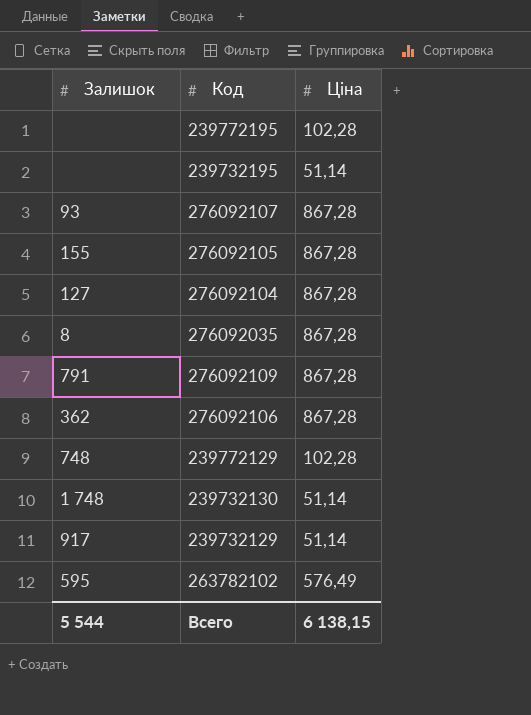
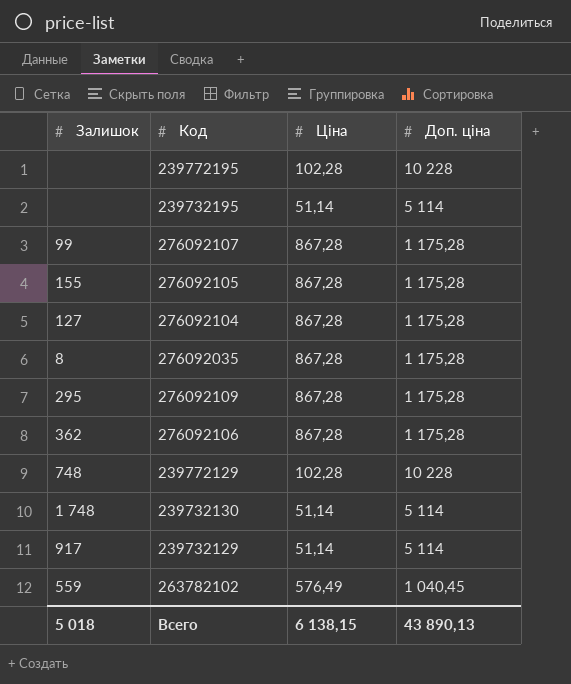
column Доп. ціна | position: none -> 4
276092107 | Залишок: 93 -> 99
276092109 | Залишок: 791 -> 295
263782102 | Залишок: 595 -> 559
Всего | Залишок: 5 544 -> 5 018

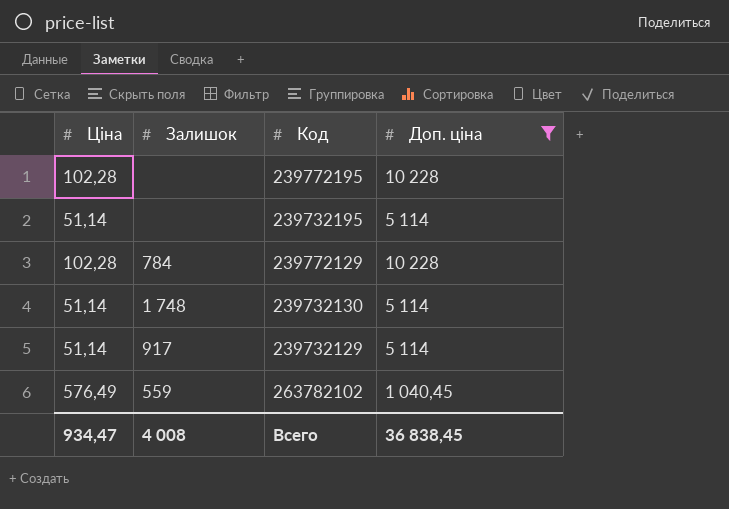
filter: none -> Доп. ціна != 1 175,28
column Ціна | position: 3 -> 1
239772129 | Залишок: 748 -> 784
Всего | Ціна: 6 138,15 -> 934,47
Всего | Залишок: 5 018 -> 4 008
Всего | Доп. ціна: 43 890,13 -> 36 838,45

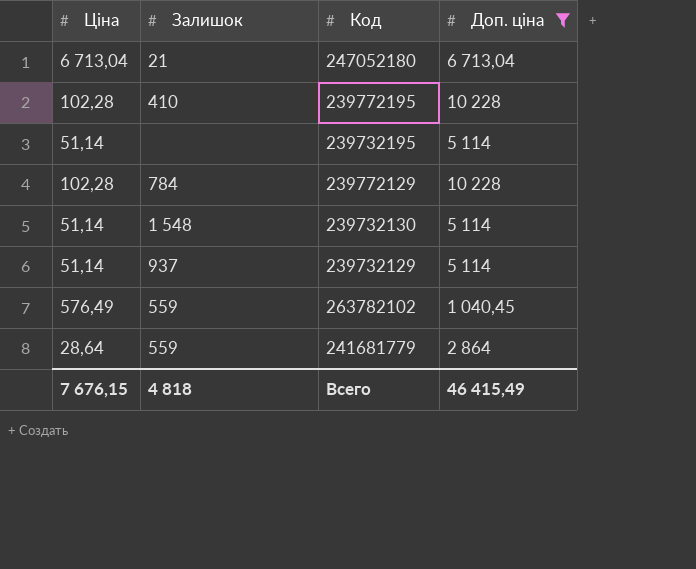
row 247052180: none -> 6 713,04 | 21 | 6 713,04
239772195 | Залишок: none -> 410
239732130 | Залишок: 1 748 -> 1 548
239732129 | Залишок: 917 -> 937
row 241681779: none -> 28,64 | 559 | 2 864
Всего | Ціна: 934,47 -> 7 676,15
Всего | Залишок: 4 008 -> 4 818
Всего | Доп. ціна: 36 838,45 -> 46 415,49

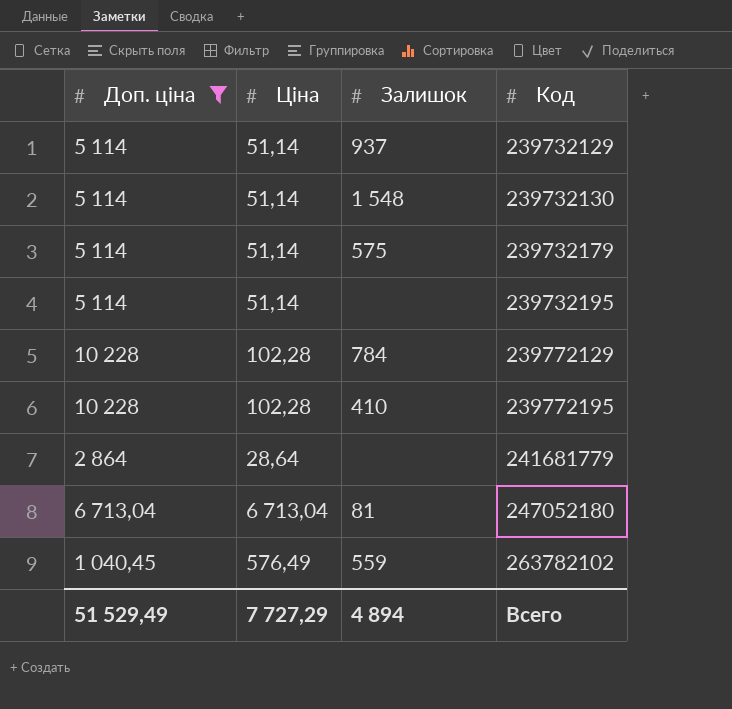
row order: none -> Код ascending
column Доп. ціна | position: 4 -> 1
row 239732179: none -> 5 114 | 51,14 | 575
241681779 | Залишок: 559 -> none
247052180 | Залишок: 21 -> 81
Всего | Доп. ціна: 46 415,49 -> 51 529,49
Всего | Ціна: 7 676,15 -> 7 727,29
Всего | Залишок: 4 818 -> 4 894

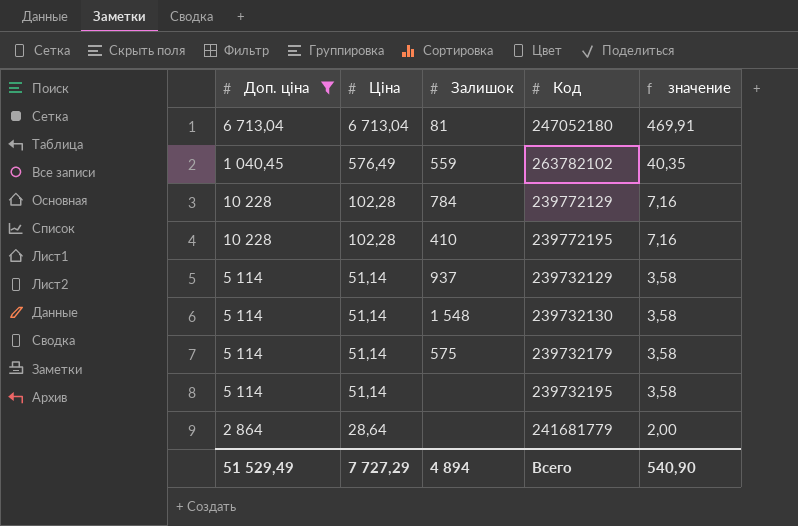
row order: Код ascending -> Ціна descending
column значение | formula: none -> [Ціна] * 0,07

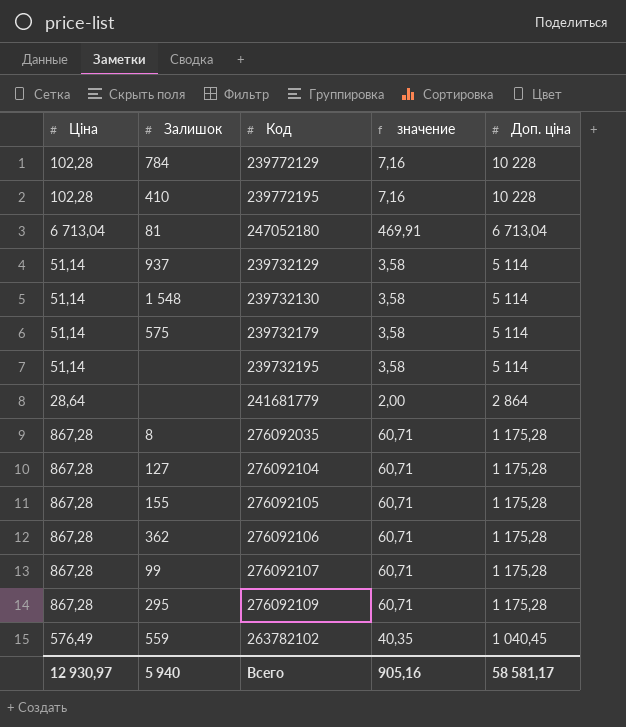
filter: Доп. ціна != 1 175,28 -> none
row order: Ціна descending -> Доп. ціна descending
column Доп. ціна | position: 1 -> 5
Всего | Ціна: 7 727,29 -> 12 930,97
Всего | Залишок: 4 894 -> 5 940
Всего | значение: 540,90 -> 905,16
Всего | Доп. ціна: 51 529,49 -> 58 581,17

